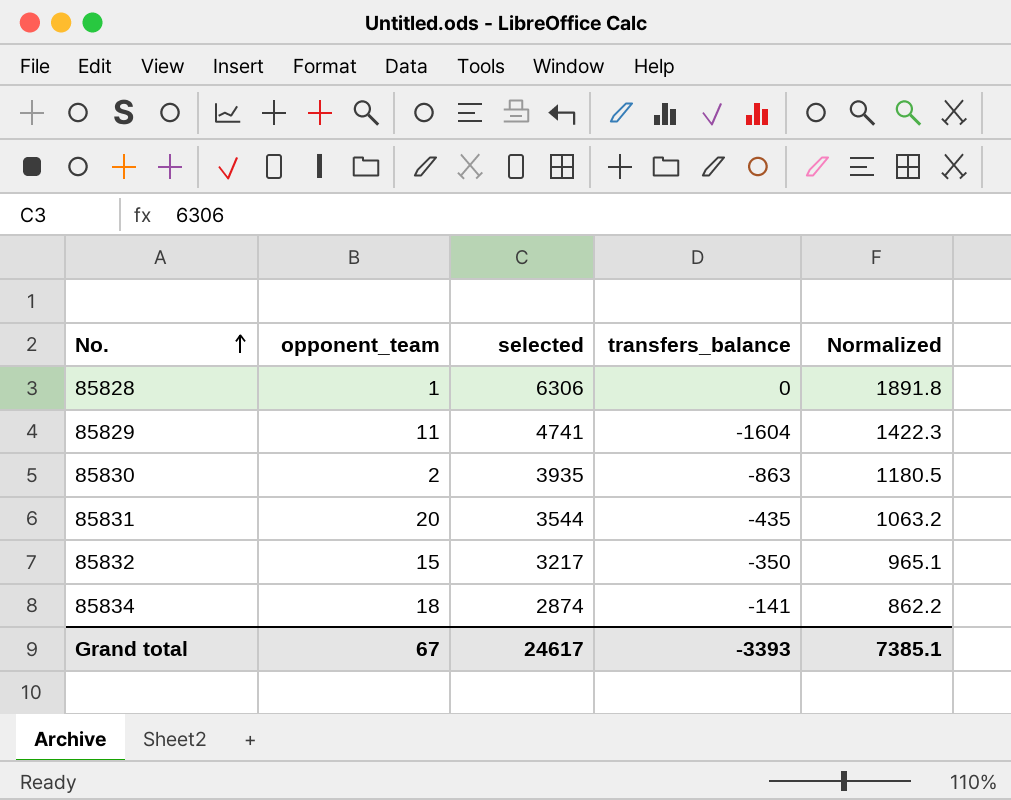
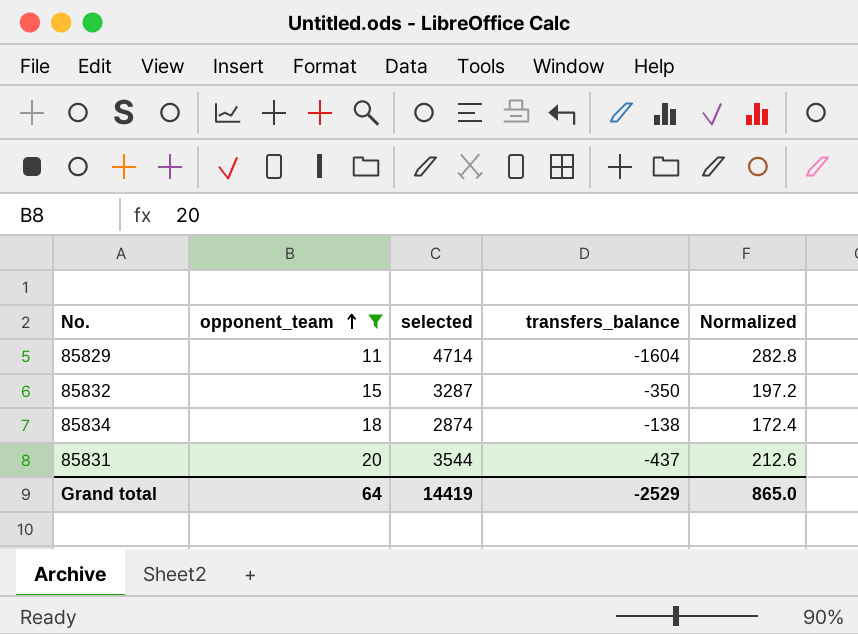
filter: none -> opponent_team >= 11
row order: No. ascending -> opponent_team ascending
column Normalized | formula: [selected] * 0.3 -> [selected] * 0.06
85829 | selected: 4741 -> 4714
85832 | selected: 3217 -> 3287
85834 | transfers_balance: -141 -> -138
85831 | transfers_balance: -435 -> -437
Grand total | opponent_team: 67 -> 64
Grand total | selected: 24617 -> 14419
Grand total | transfers_balance: -3393 -> -2529
Grand total | Normalized: 7385.1 -> 865.0

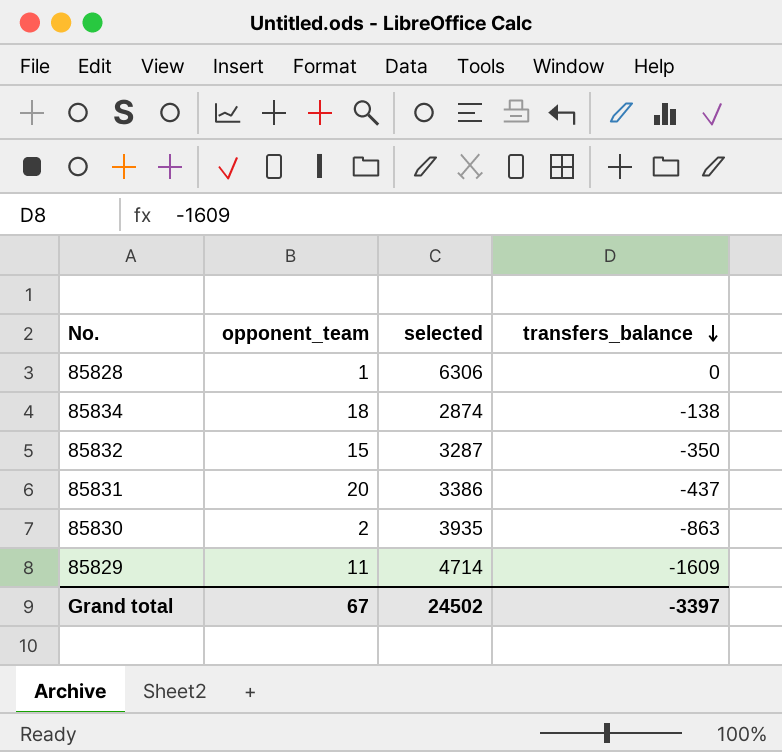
filter: opponent_team >= 11 -> none
row order: opponent_team ascending -> transfers_balance descending
column Normalized | formula: [selected] * 0.06 -> none
85831 | selected: 3544 -> 3386
85829 | transfers_balance: -1604 -> -1609
Grand total | opponent_team: 64 -> 67
Grand total | selected: 14419 -> 24502
Grand total | transfers_balance: -2529 -> -3397

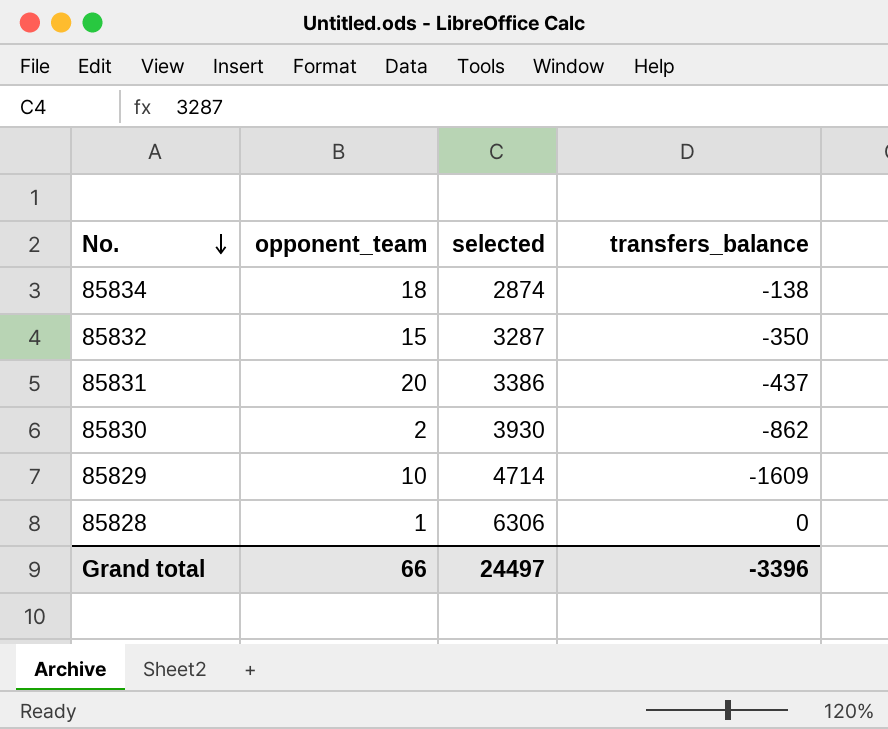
row order: transfers_balance descending -> No. descending
85830 | selected: 3935 -> 3930
85830 | transfers_balance: -863 -> -862
85829 | opponent_team: 11 -> 10
Grand total | opponent_team: 67 -> 66
Grand total | selected: 24502 -> 24497
Grand total | transfers_balance: -3397 -> -3396

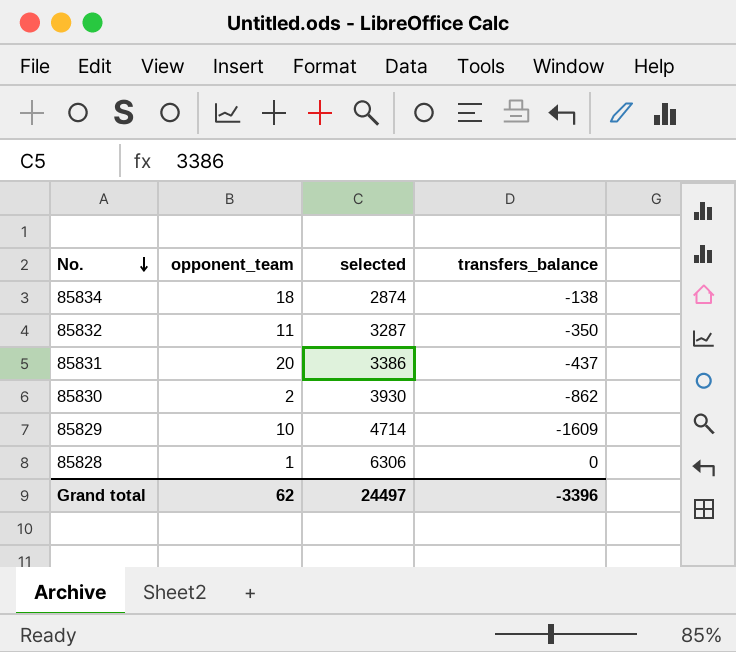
85832 | opponent_team: 15 -> 11
Grand total | opponent_team: 66 -> 62

